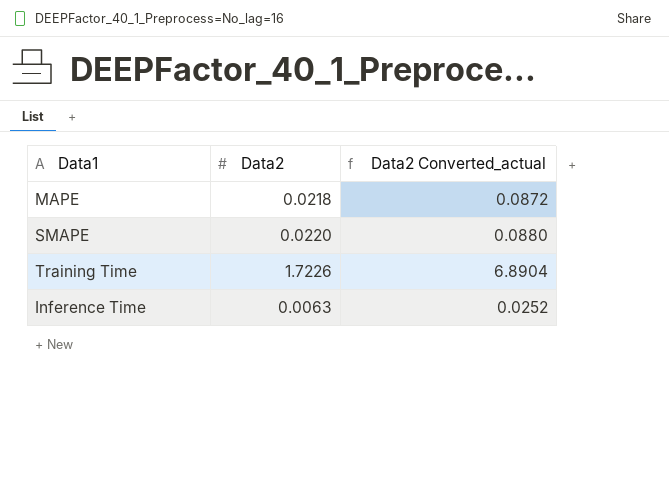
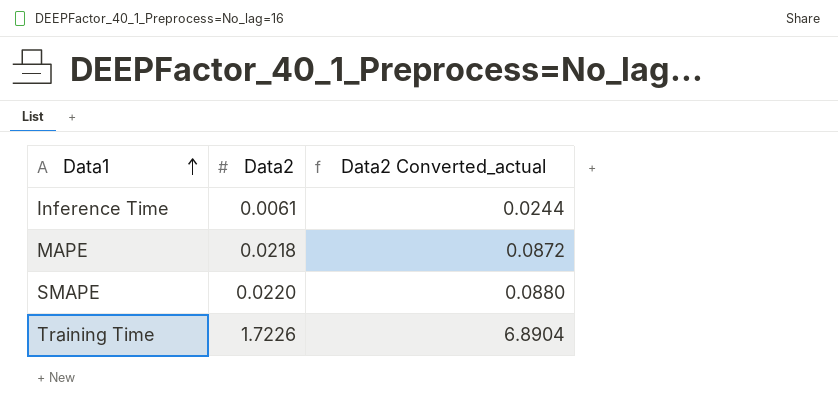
row order: none -> Data1 ascending
Inference Time | Data2: 0.0063 -> 0.0061
Inference Time | Data2 Converted_actual: 0.0252 -> 0.0244

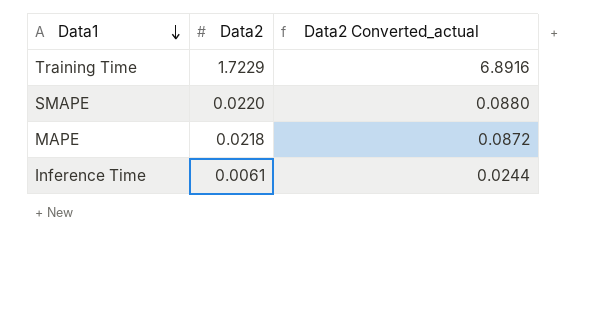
row order: Data1 ascending -> Data1 descending
Training Time | Data2: 1.7226 -> 1.7229
Training Time | Data2 Converted_actual: 6.8904 -> 6.8916

